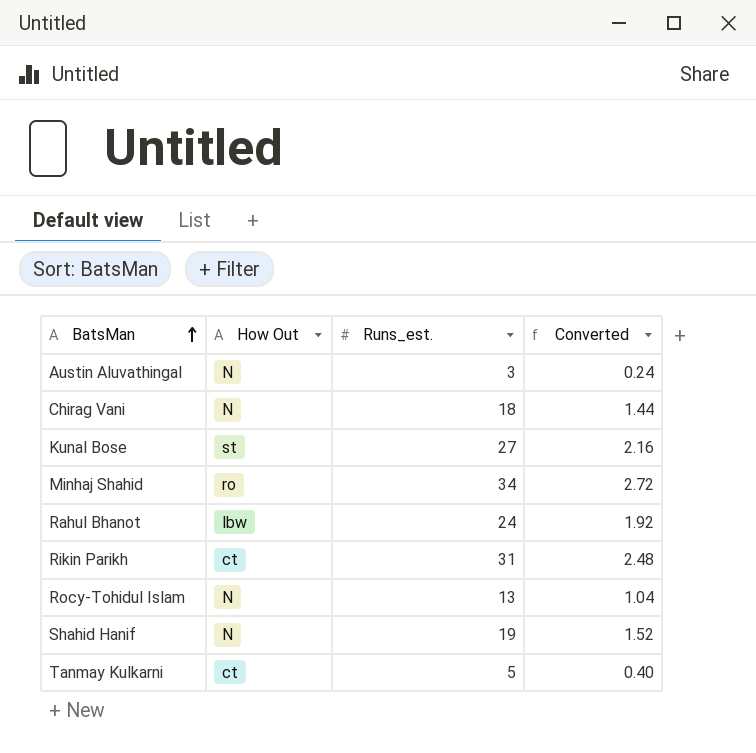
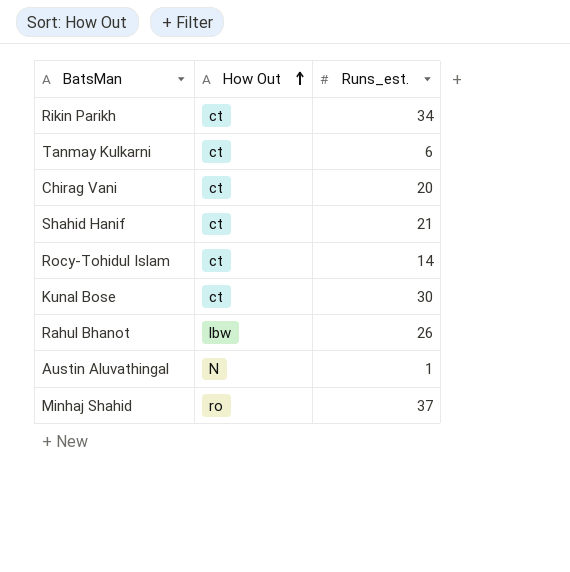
row order: BatsMan ascending -> How Out ascending
column Converted | formula: [Runs_est.] * 0.08 -> none
Rikin Parikh | Runs_est.: 31 -> 34
Tanmay Kulkarni | Runs_est.: 5 -> 6
Chirag Vani | How Out: N -> ct
Chirag Vani | Runs_est.: 18 -> 20
Shahid Hanif | How Out: N -> ct
Shahid Hanif | Runs_est.: 19 -> 21
Rocy-Tohidul Islam | How Out: N -> ct
Rocy-Tohidul Islam | Runs_est.: 13 -> 14
Kunal Bose | How Out: st -> ct
Kunal Bose | Runs_est.: 27 -> 30
Rahul Bhanot | Runs_est.: 24 -> 26
Austin Aluvathingal | Runs_est.: 3 -> 1
Minhaj Shahid | Runs_est.: 34 -> 37

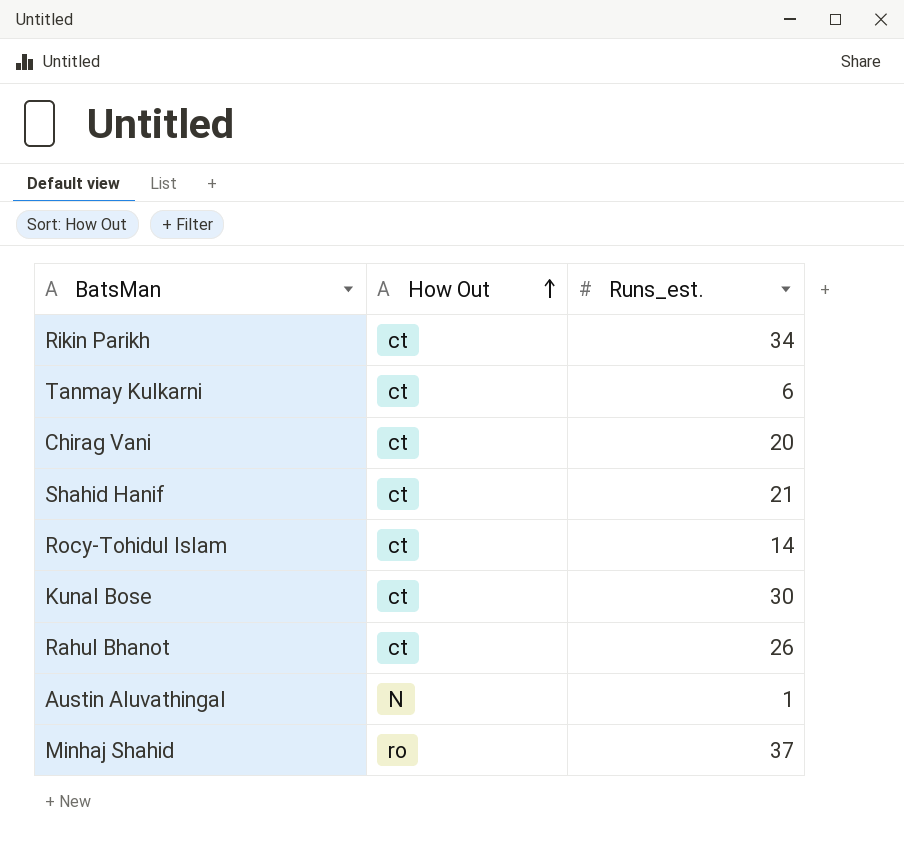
Rahul Bhanot | How Out: lbw -> ct

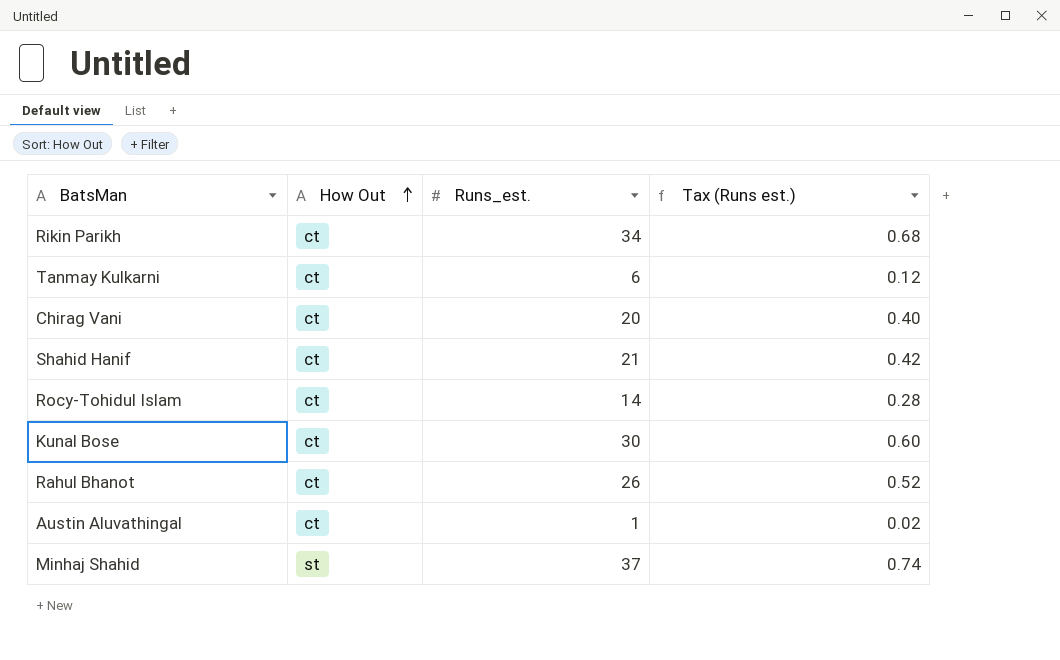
column Tax (Runs est.) | formula: none -> [Runs_est.] * 0.02
Austin Aluvathingal | How Out: N -> ct
Minhaj Shahid | How Out: ro -> st

